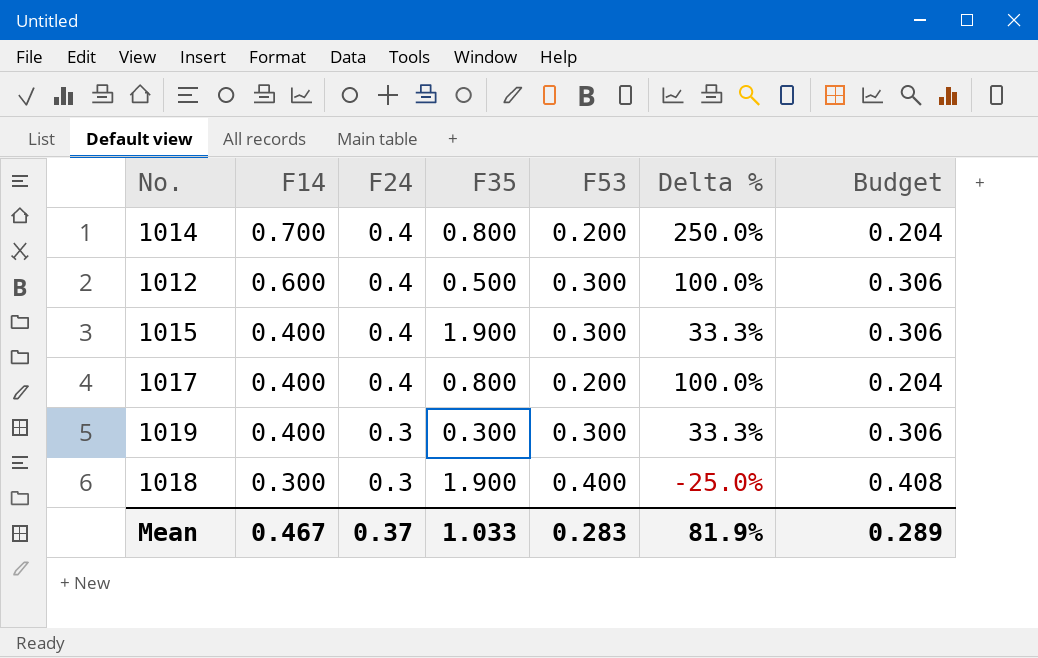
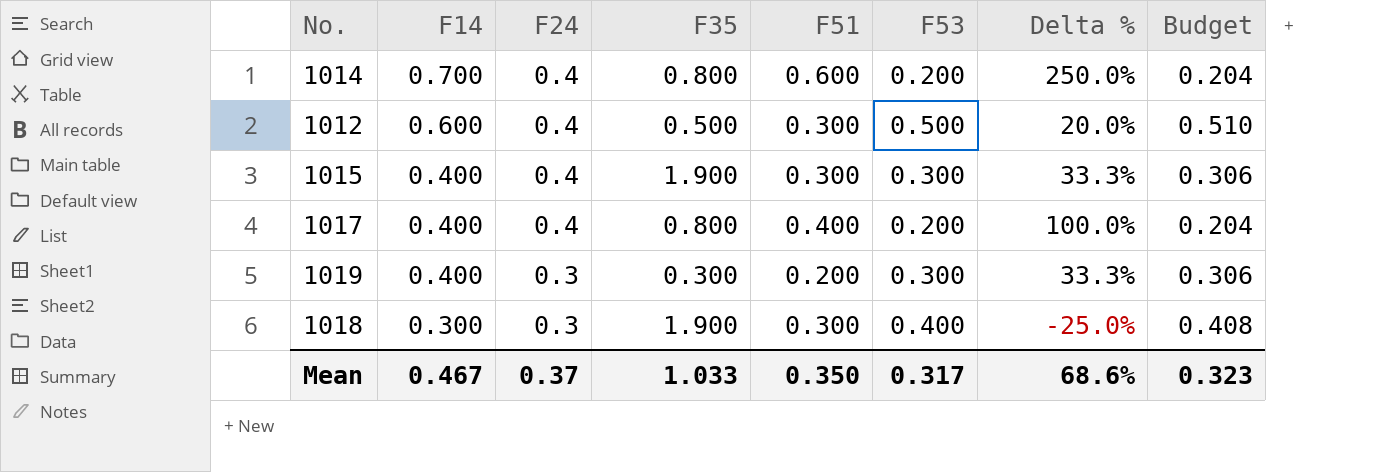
column F51 | position: none -> 5
1012 | F53: 0.300 -> 0.500
1012 | Delta %: 100.0% -> 20.0%
1012 | Budget: 0.306 -> 0.510
Mean | F53: 0.283 -> 0.317
Mean | Delta %: 81.9% -> 68.6%
Mean | Budget: 0.289 -> 0.323

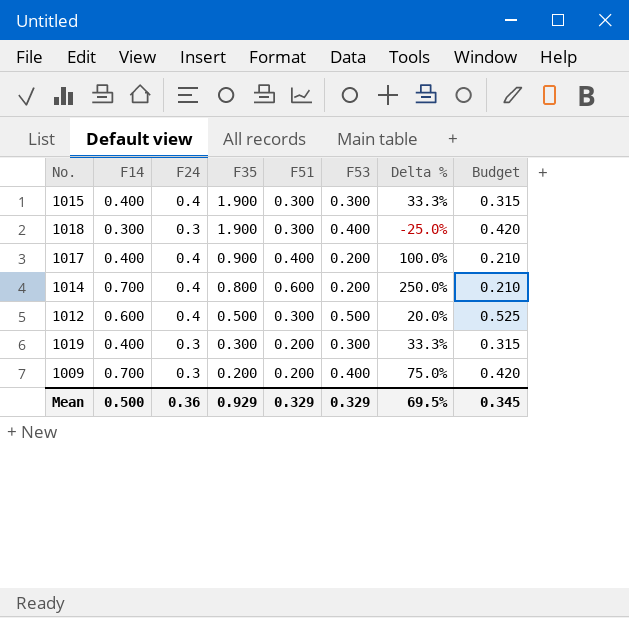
row order: F14 descending -> F35 descending
column Budget | formula: [F53] * 1.02 -> [F53] * 1.05
1017 | F35: 0.800 -> 0.900
row 1009: none -> 0.700 | 0.3 | 0.200 | 0.200 | 0.400 | 75.0% | 0.420
Mean | F14: 0.467 -> 0.500
Mean | F24: 0.37 -> 0.36
Mean | F35: 1.033 -> 0.929
Mean | F51: 0.350 -> 0.329
Mean | F53: 0.317 -> 0.329
Mean | Delta %: 68.6% -> 69.5%
Mean | Budget: 0.323 -> 0.345

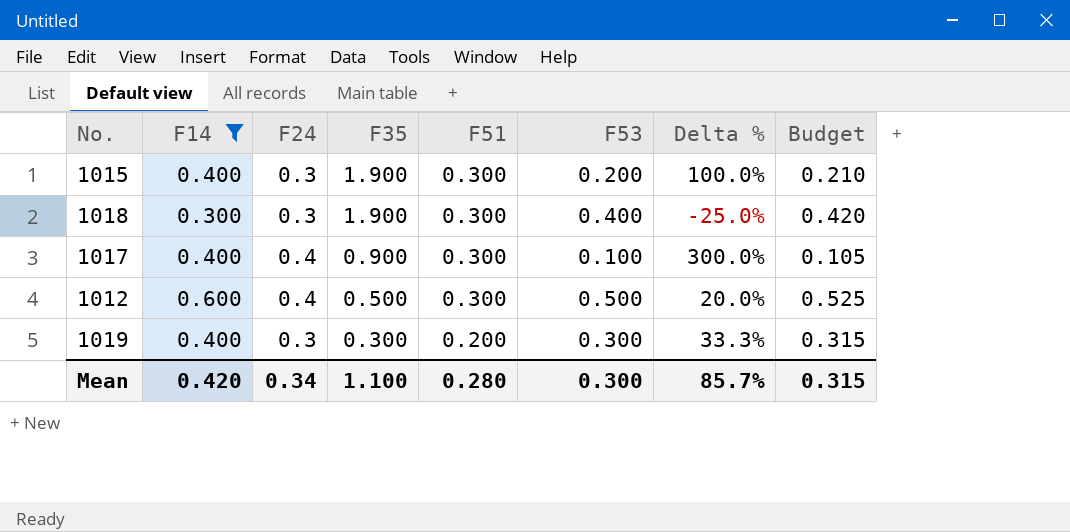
filter: none -> F14 != 0.700
1015 | F24: 0.4 -> 0.3
1015 | F53: 0.300 -> 0.200
1015 | Delta %: 33.3% -> 100.0%
1015 | Budget: 0.315 -> 0.210
1017 | F51: 0.400 -> 0.300
1017 | F53: 0.200 -> 0.100
1017 | Delta %: 100.0% -> 300.0%
1017 | Budget: 0.210 -> 0.105
Mean | F14: 0.500 -> 0.420
Mean | F24: 0.36 -> 0.34
Mean | F35: 0.929 -> 1.100
Mean | F51: 0.329 -> 0.280
Mean | F53: 0.329 -> 0.300
Mean | Delta %: 69.5% -> 85.7%
Mean | Budget: 0.345 -> 0.315

